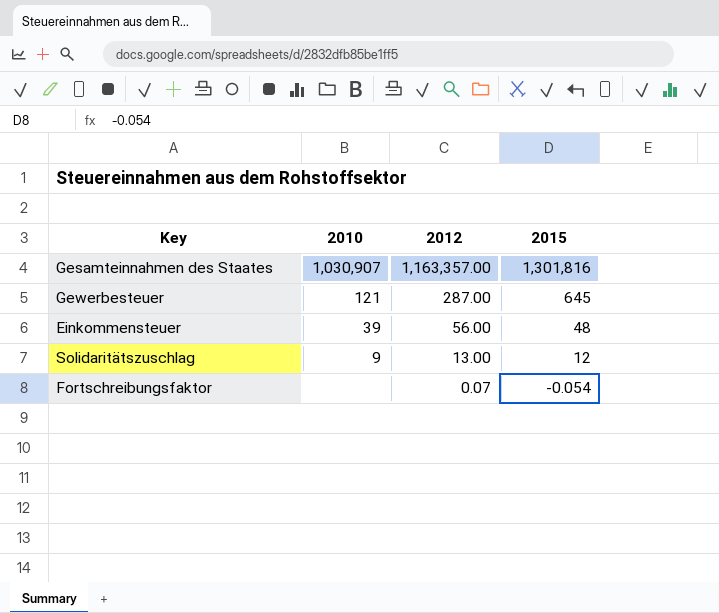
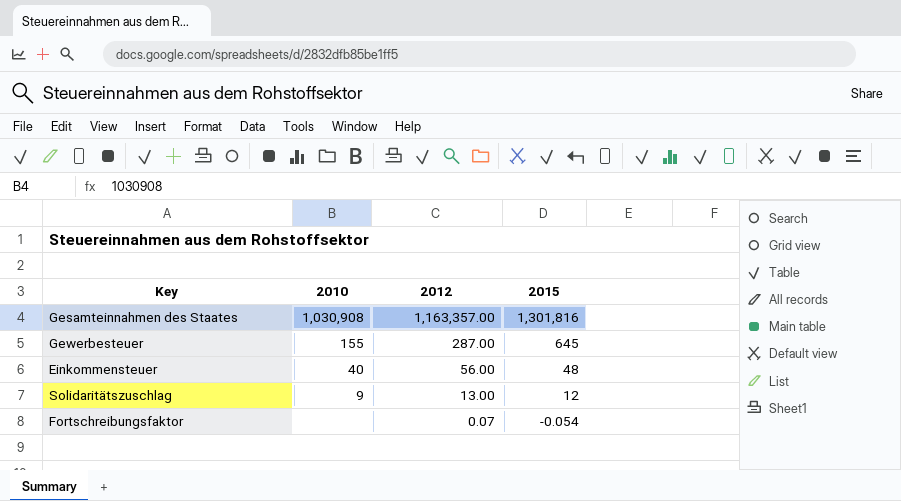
Gesamteinnahmen des Staates | 2010: 1,030,907 -> 1,030,908
Gewerbesteuer | 2010: 121 -> 155
Einkommensteuer | 2010: 39 -> 40

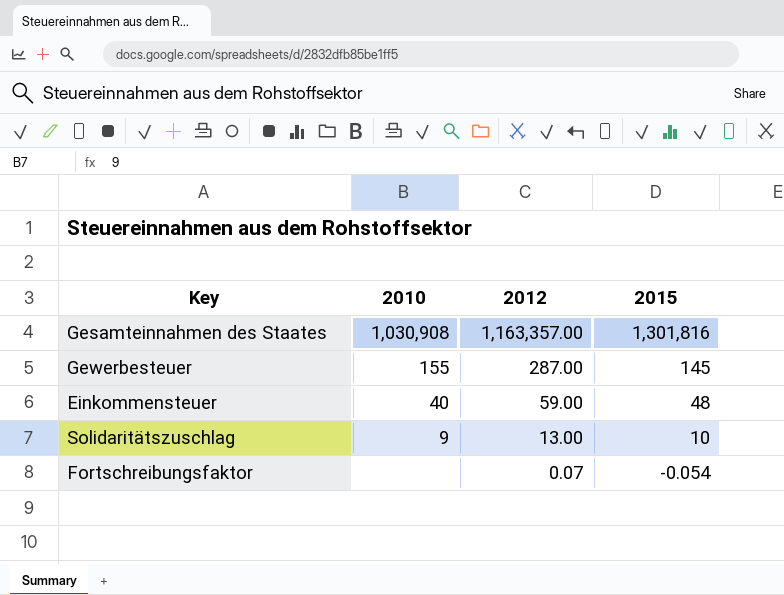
Gewerbesteuer | 2015: 645 -> 145
Einkommensteuer | 2012: 56.00 -> 59.00
Solidaritätszuschlag | 2015: 12 -> 10

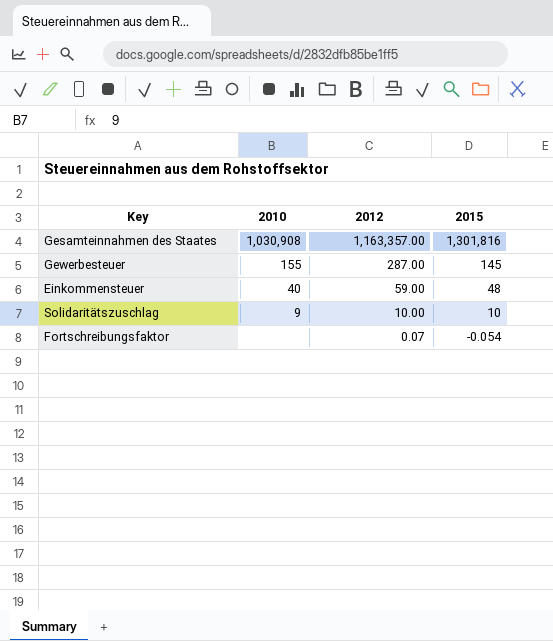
Solidaritätszuschlag | 2012: 13.00 -> 10.00

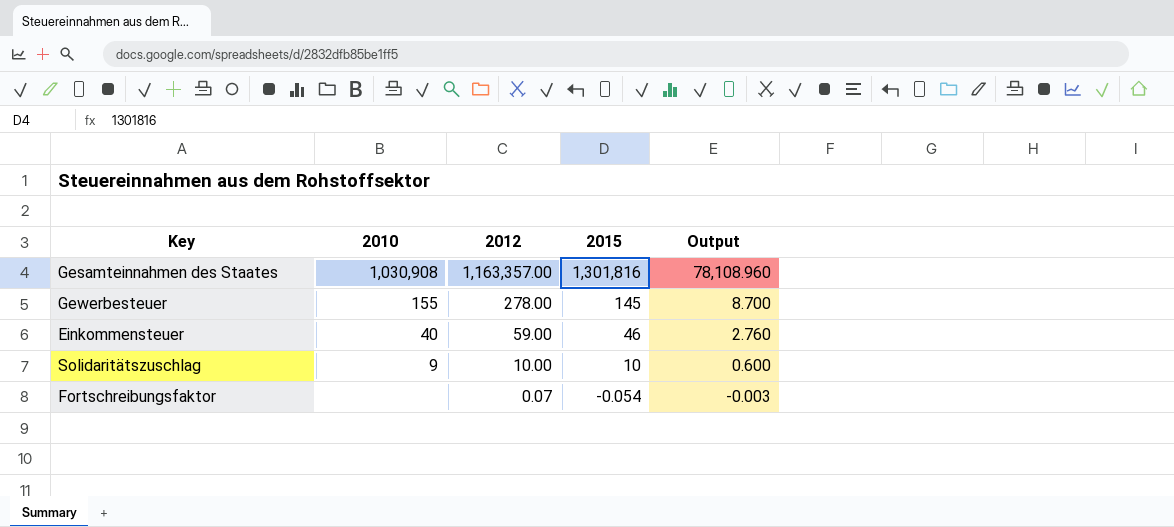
column Output | formula: none -> [2015] * 0.06
Gewerbesteuer | 2012: 287.00 -> 278.00
Einkommensteuer | 2015: 48 -> 46

